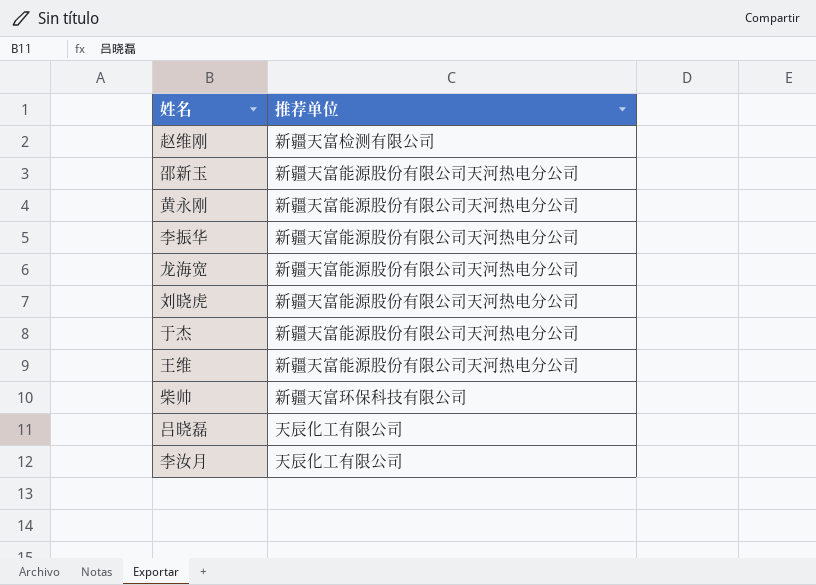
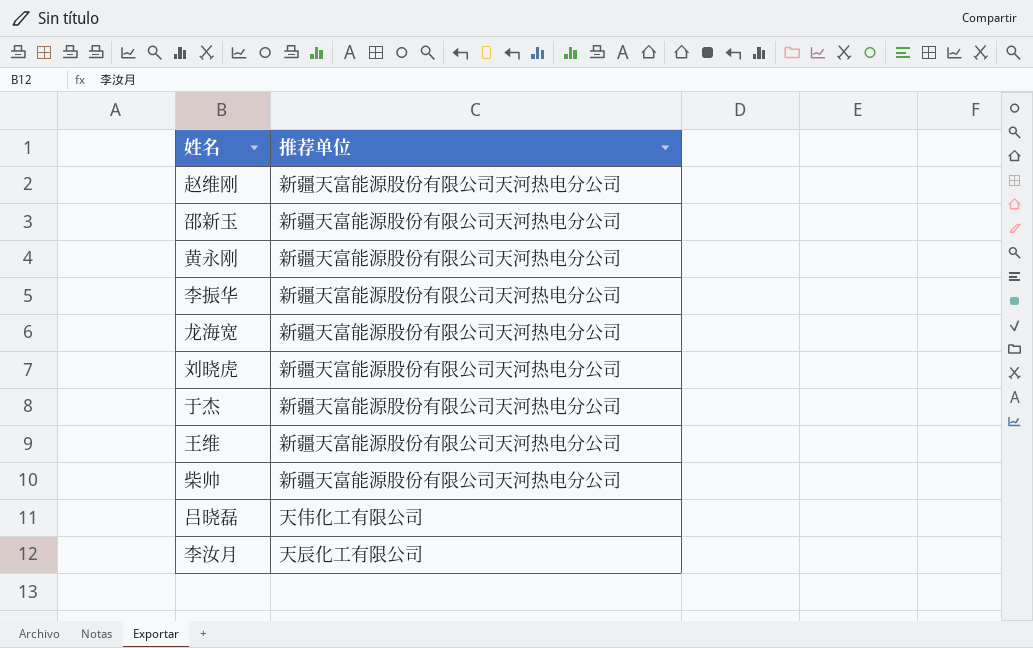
赵维刚 | 推荐单位: 新疆天富检测有限公司 -> 新疆天富能源股份有限公司天河热电分公司
柴帅 | 推荐单位: 新疆天富环保科技有限公司 -> 新疆天富能源股份有限公司天河热电分公司
吕晓磊 | 推荐单位: 天辰化工有限公司 -> 天伟化工有限公司

